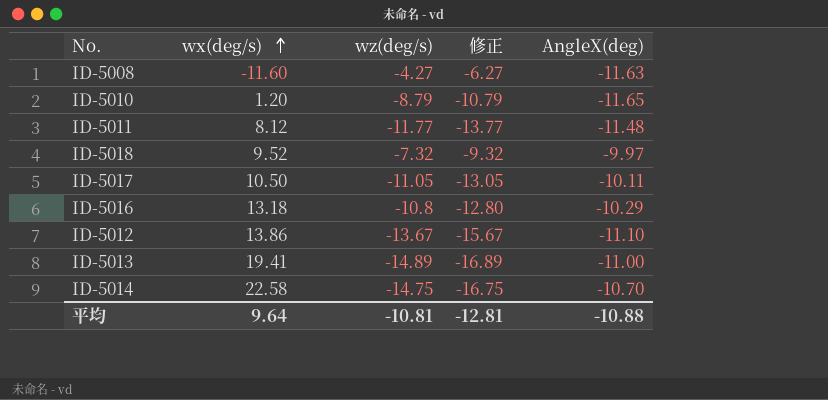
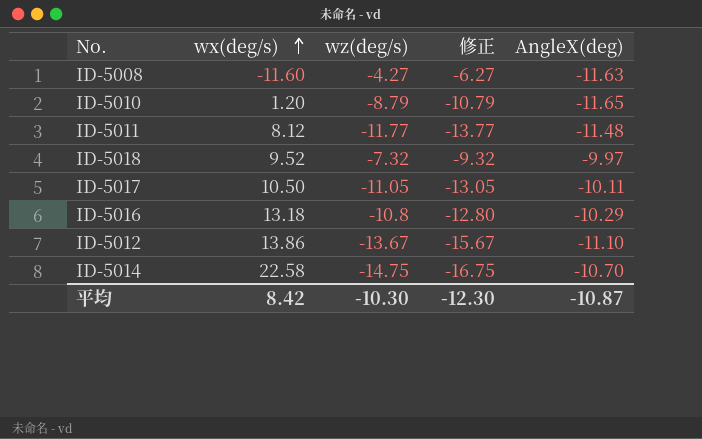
row ID-5013: 19.41 | -14.89 | -16.89 | -11.00 -> none
平均 | wx(deg/s): 9.64 -> 8.42
平均 | wz(deg/s): -10.81 -> -10.30
平均 | 修正: -12.81 -> -12.30
平均 | AngleX(deg): -10.88 -> -10.87

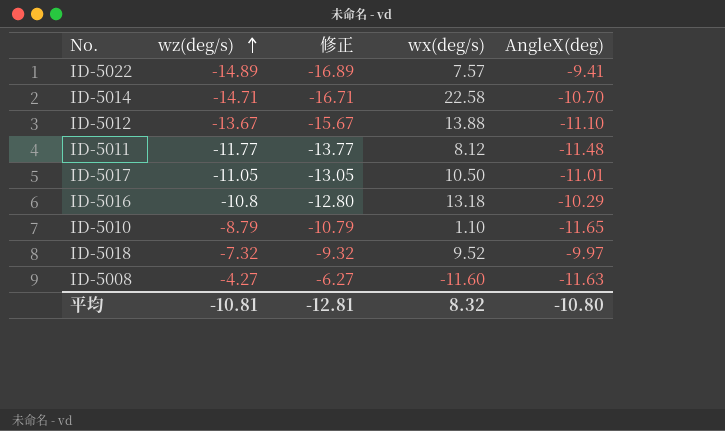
row order: wx(deg/s) ascending -> wz(deg/s) ascending
column wx(deg/s) | position: 2 -> 4
row ID-5022: none -> -14.89 | -16.89 | 7.57 | -9.41
ID-5014 | wz(deg/s): -14.75 -> -14.71
ID-5014 | 修正: -16.75 -> -16.71
ID-5012 | wx(deg/s): 13.86 -> 13.88
ID-5017 | AngleX(deg): -10.11 -> -11.01
ID-5010 | wx(deg/s): 1.20 -> 1.10
平均 | wz(deg/s): -10.30 -> -10.81
平均 | 修正: -12.30 -> -12.81
平均 | wx(deg/s): 8.42 -> 8.32
平均 | AngleX(deg): -10.87 -> -10.80

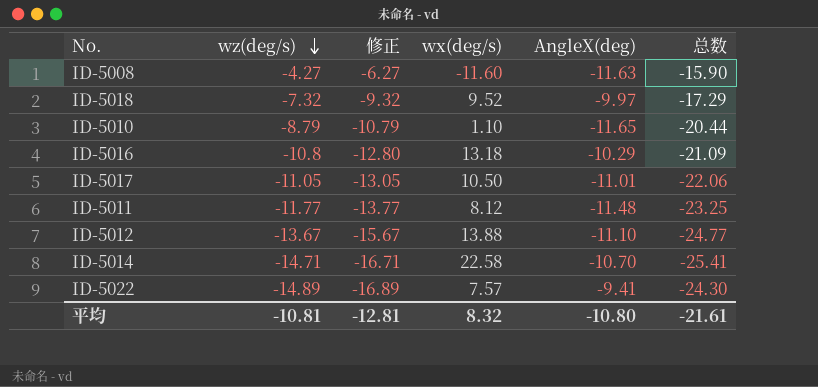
row order: wz(deg/s) ascending -> wz(deg/s) descending
column 总数 | formula: none -> [wz(deg/s)] + [AngleX(deg)]

